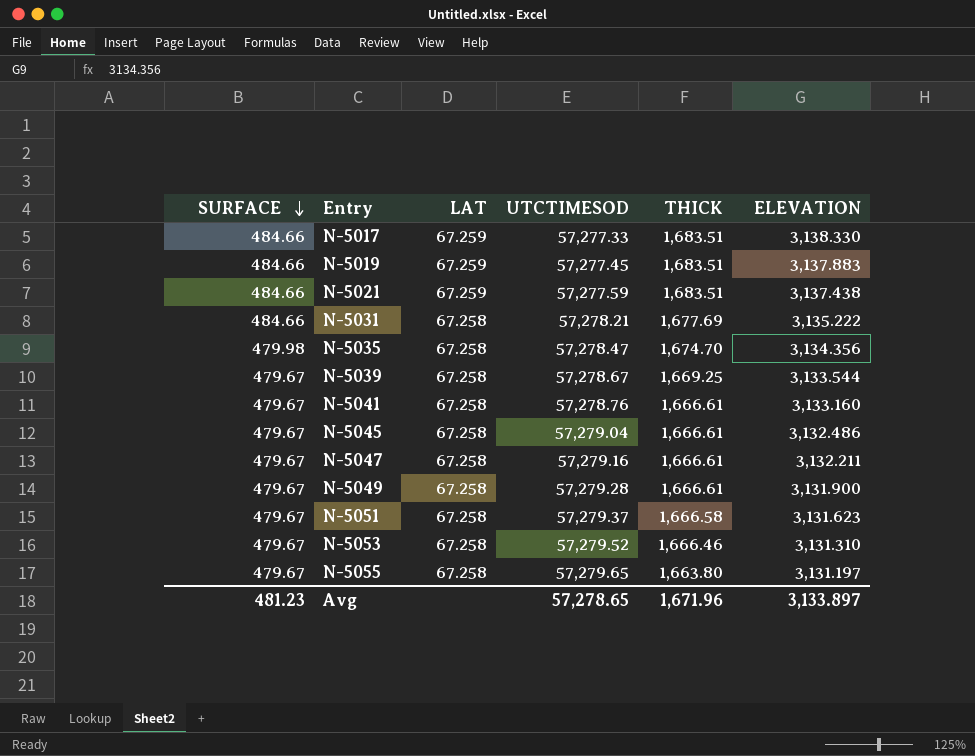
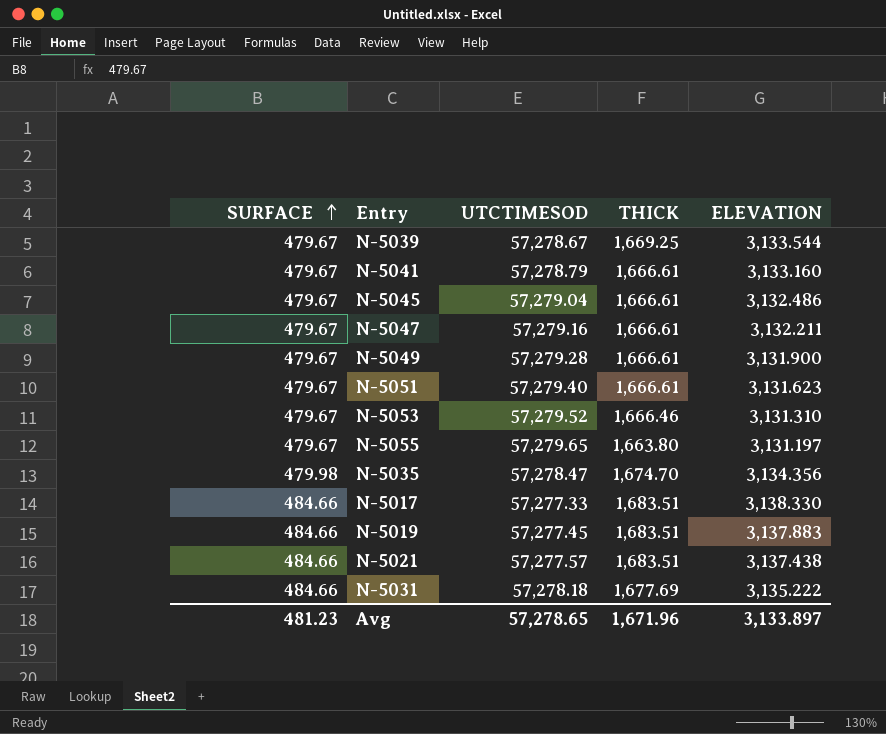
row order: SURFACE descending -> SURFACE ascending
column LAT | position: 3 -> none
N-5041 | UTCTIMESOD: 57,278.76 -> 57,278.79
N-5051 | UTCTIMESOD: 57,279.37 -> 57,279.40
N-5051 | THICK: 1,666.58 -> 1,666.61
N-5021 | UTCTIMESOD: 57,277.59 -> 57,277.57
N-5031 | UTCTIMESOD: 57,278.21 -> 57,278.18

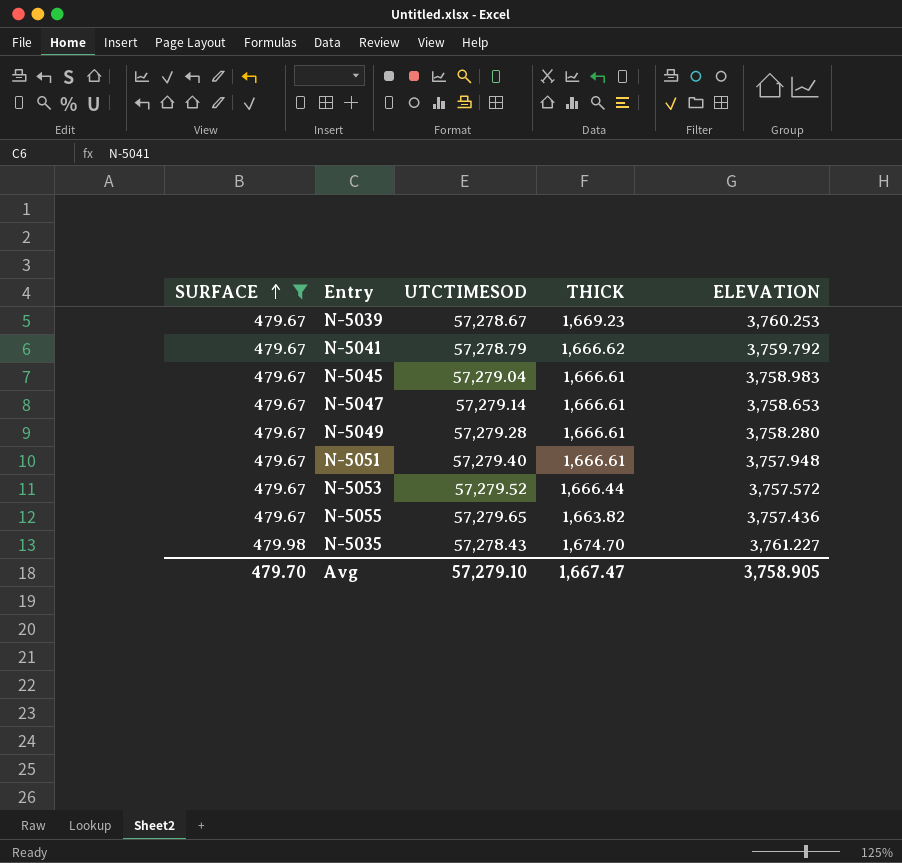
filter: none -> SURFACE != 484.66
N-5039 | THICK: 1,669.25 -> 1,669.23
N-5039 | ELEVATION: 3,133.544 -> 3,760.253
N-5041 | THICK: 1,666.61 -> 1,666.62
N-5041 | ELEVATION: 3,133.160 -> 3,759.792
N-5045 | ELEVATION: 3,132.486 -> 3,758.983
N-5047 | UTCTIMESOD: 57,279.16 -> 57,279.14
N-5047 | ELEVATION: 3,132.211 -> 3,758.653
N-5049 | ELEVATION: 3,131.900 -> 3,758.280
N-5051 | ELEVATION: 3,131.623 -> 3,757.948
N-5053 | THICK: 1,666.46 -> 1,666.44
N-5053 | ELEVATION: 3,131.310 -> 3,757.572
N-5055 | THICK: 1,663.80 -> 1,663.82
N-5055 | ELEVATION: 3,131.197 -> 3,757.436
N-5035 | UTCTIMESOD: 57,278.47 -> 57,278.43
N-5035 | ELEVATION: 3,134.356 -> 3,761.227
Avg | SURFACE: 481.23 -> 479.70
Avg | UTCTIMESOD: 57,278.65 -> 57,279.10
Avg | THICK: 1,671.96 -> 1,667.47
Avg | ELEVATION: 3,133.897 -> 3,758.905

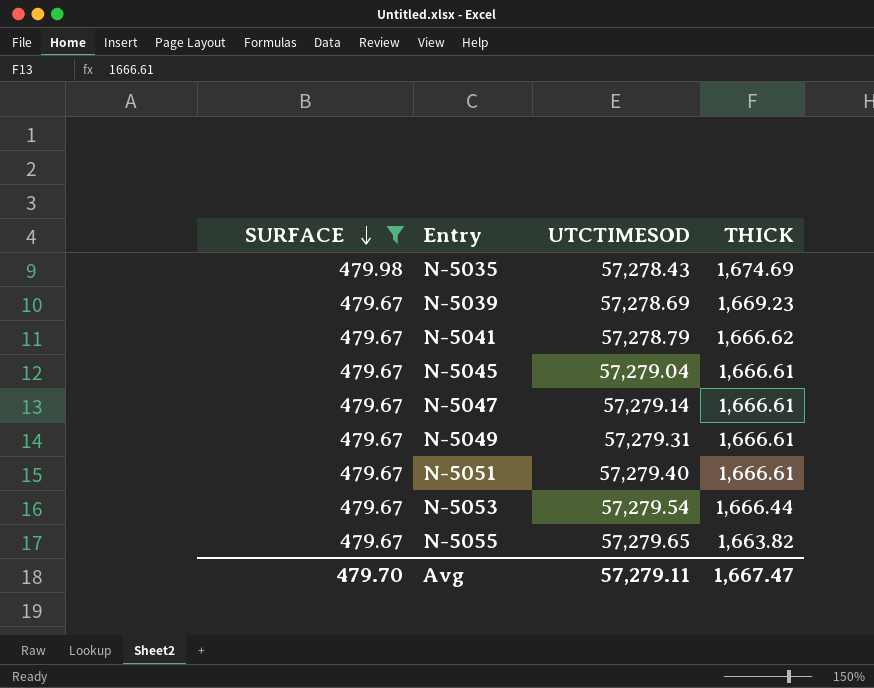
row order: SURFACE ascending -> SURFACE descending
column ELEVATION | position: 5 -> none
N-5035 | THICK: 1,674.70 -> 1,674.69
N-5039 | UTCTIMESOD: 57,278.67 -> 57,278.69
N-5049 | UTCTIMESOD: 57,279.28 -> 57,279.31
N-5053 | UTCTIMESOD: 57,279.52 -> 57,279.54
Avg | UTCTIMESOD: 57,279.10 -> 57,279.11

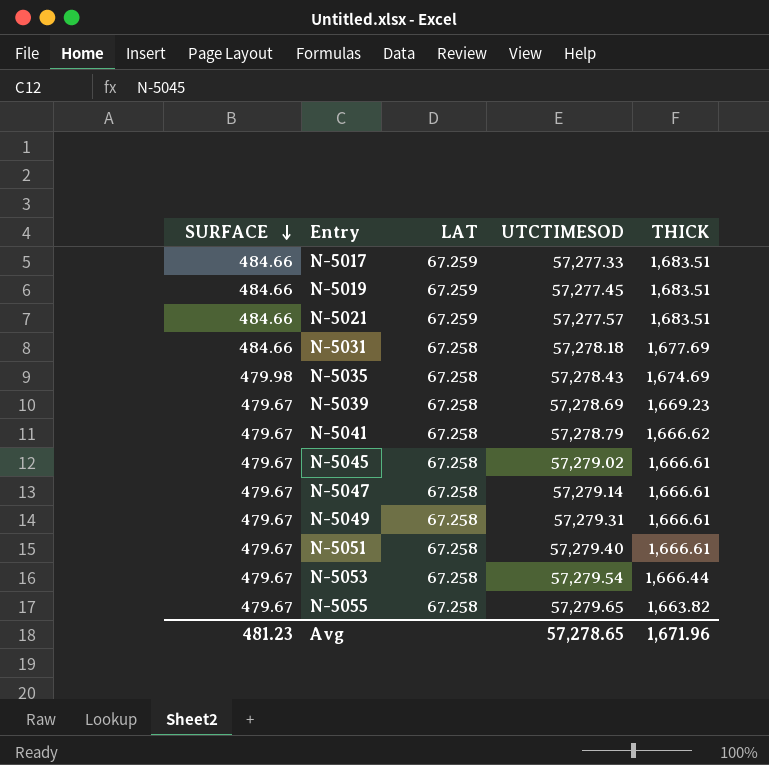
filter: SURFACE != 484.66 -> none
column LAT | position: none -> 3
N-5045 | UTCTIMESOD: 57,279.04 -> 57,279.02
Avg | SURFACE: 479.70 -> 481.23
Avg | UTCTIMESOD: 57,279.11 -> 57,278.65
Avg | THICK: 1,667.47 -> 1,671.96

